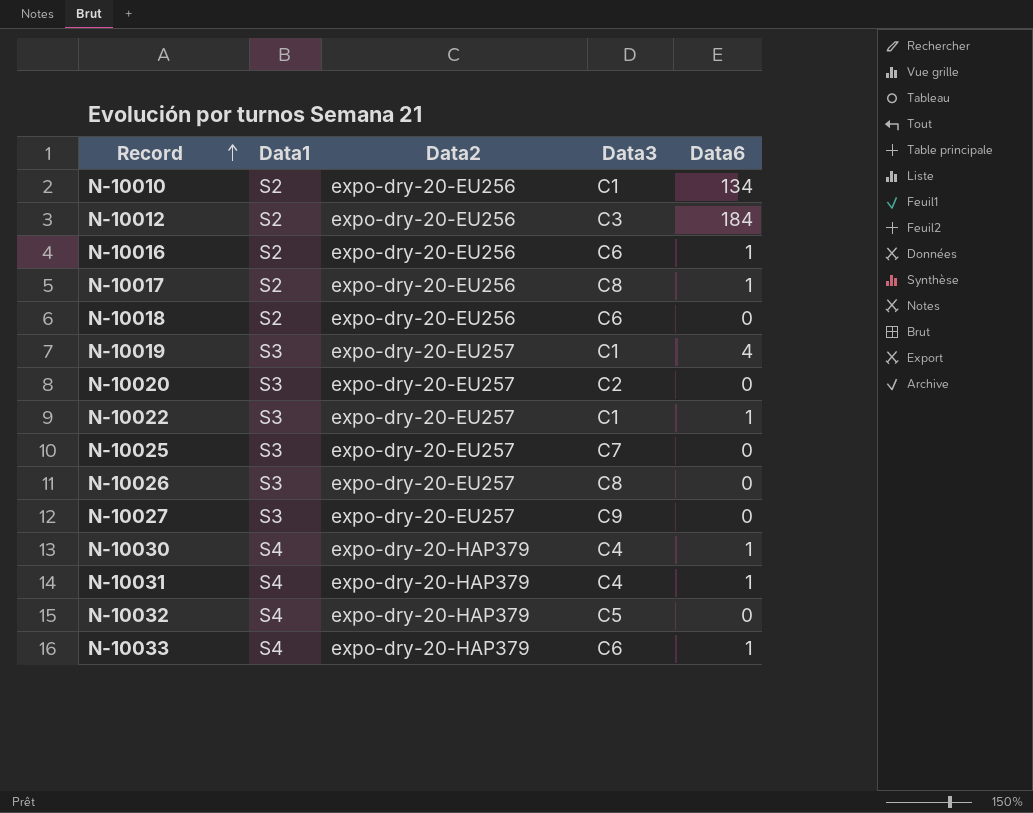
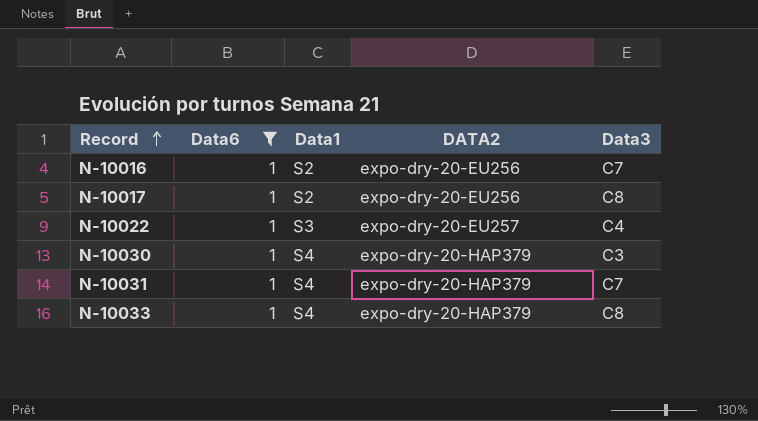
filter: none -> Data6 = 1
column Data6 | position: 5 -> 2
column name: Data2 -> DATA2
N-10016 | Data3: C6 -> C7
N-10022 | Data3: C1 -> C4
N-10030 | Data3: C4 -> C3
N-10031 | Data3: C4 -> C7
N-10033 | Data3: C6 -> C8

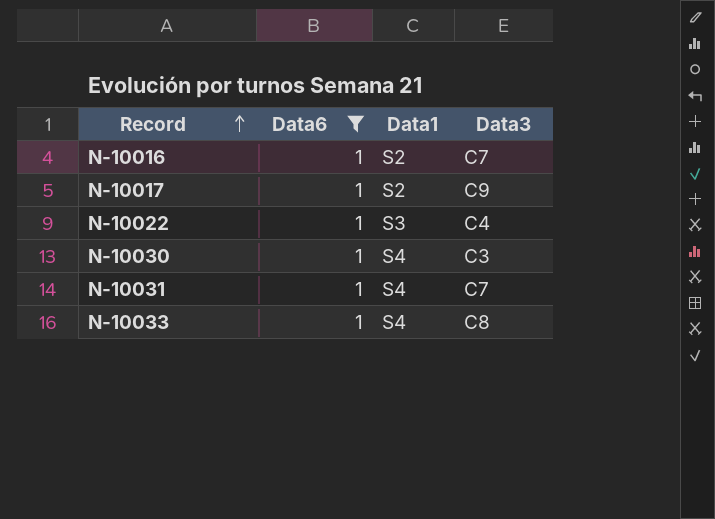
column DATA2 | position: 4 -> none
N-10017 | Data3: C8 -> C9

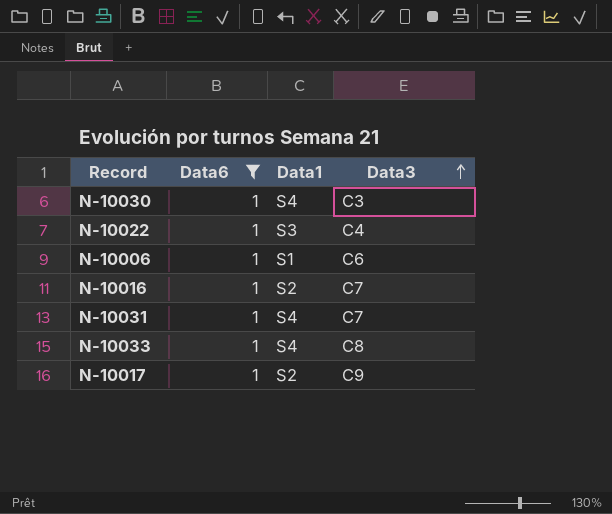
row order: Record ascending -> Data3 ascending
row N-10006: none -> 1 | S1 | C6

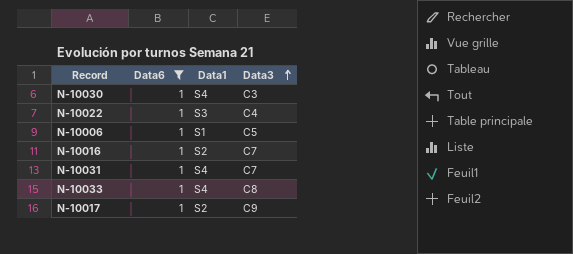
N-10006 | Data3: C6 -> C5

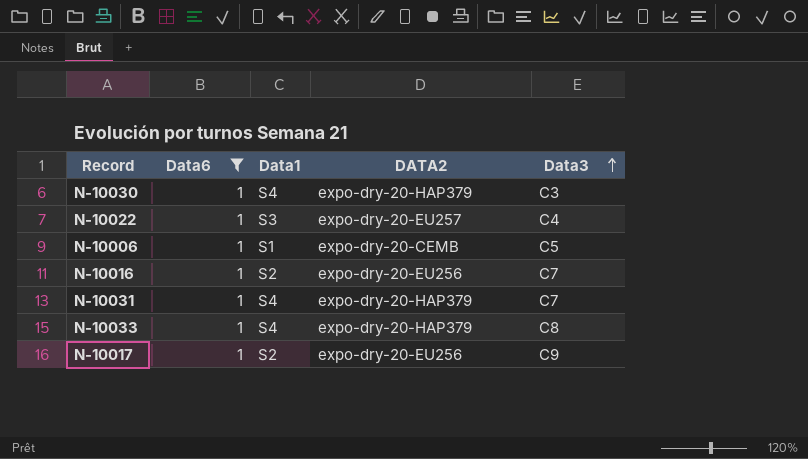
column DATA2 | position: none -> 4

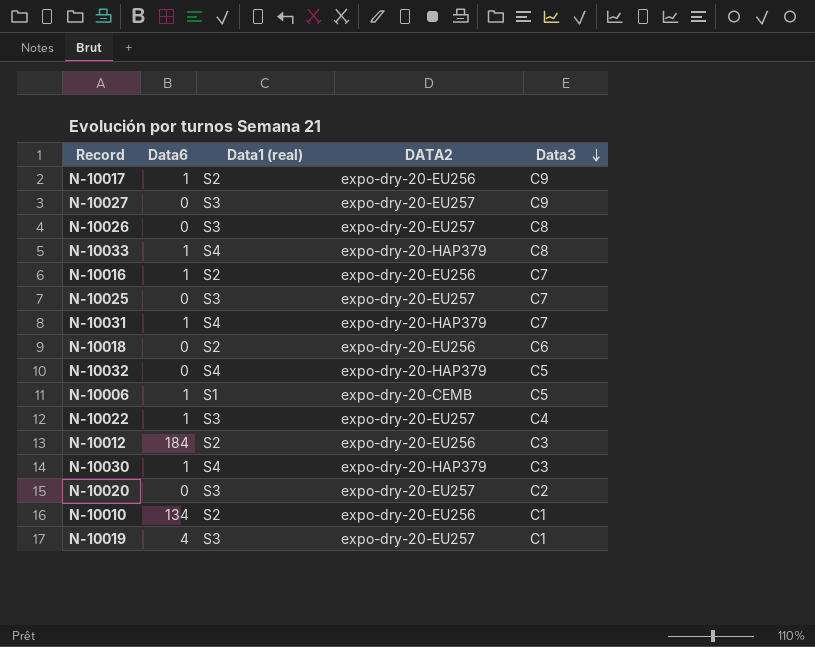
filter: Data6 = 1 -> none
row order: Data3 ascending -> Data3 descending
column name: Data1 -> Data1 (real)

